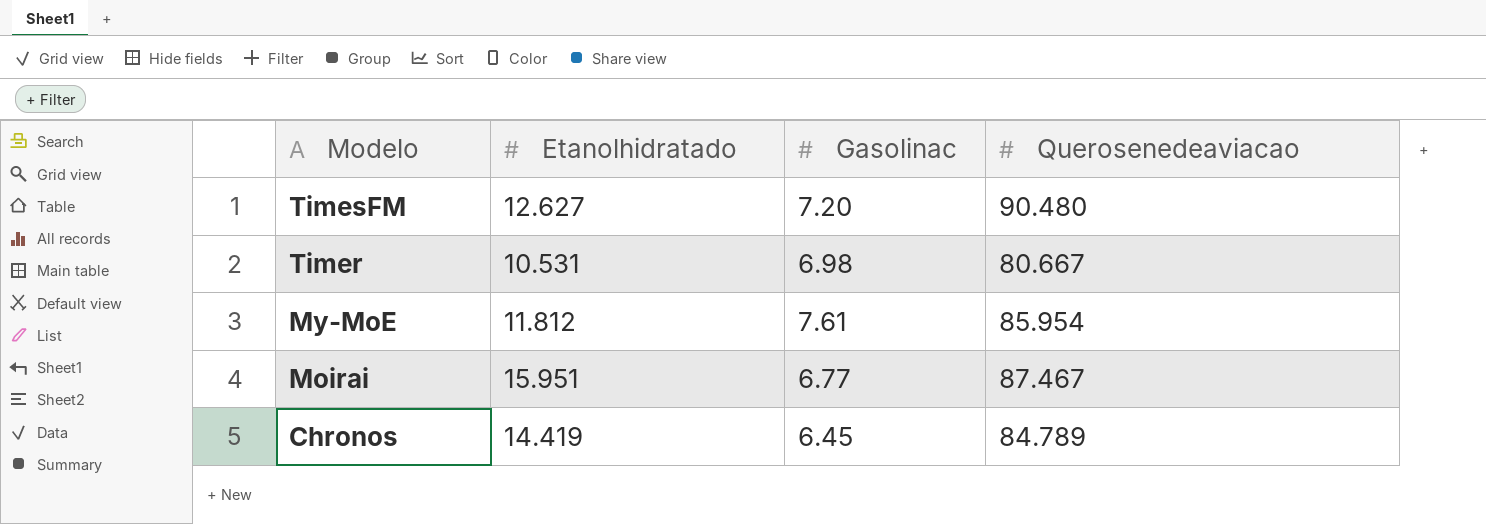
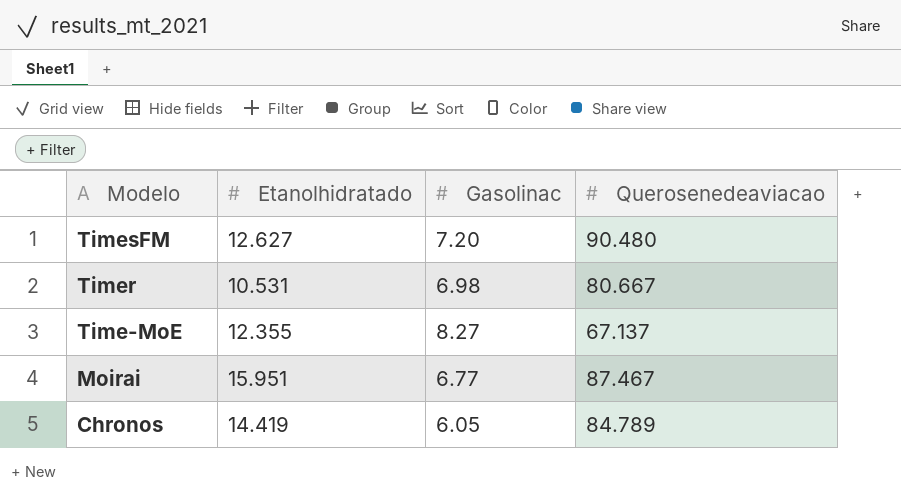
row My-MoE: 11.812 | 7.61 | 85.954 -> none
row Time-MoE: none -> 12.355 | 8.27 | 67.137
Chronos | Gasolinac: 6.45 -> 6.05

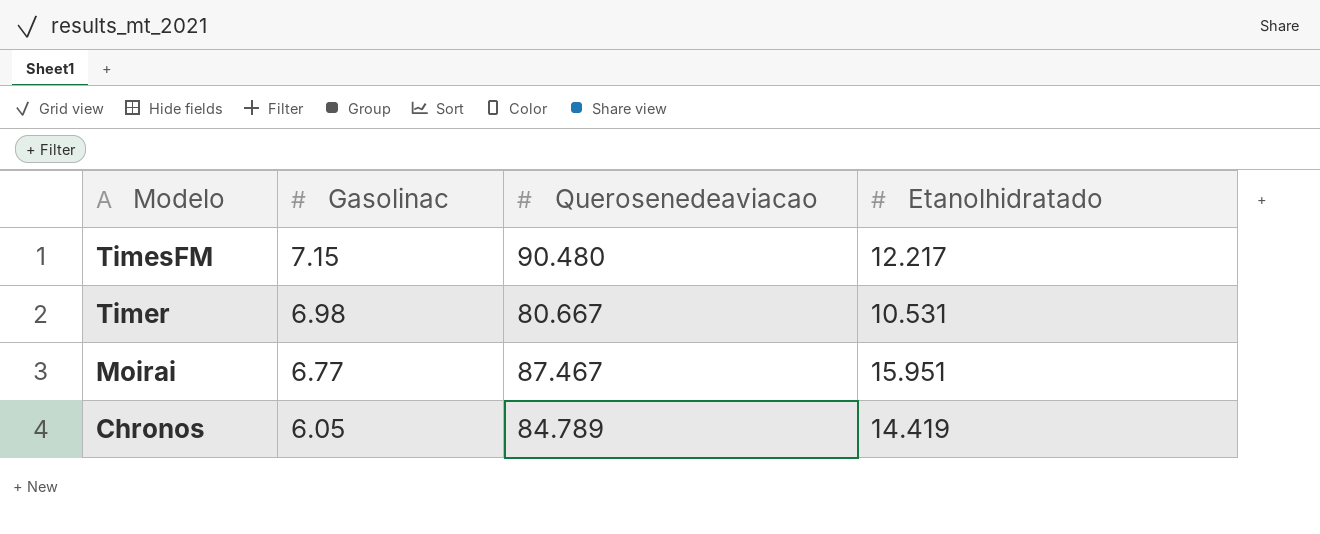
column Etanolhidratado | position: 2 -> 4
row Time-MoE: 12.355 | 8.27 | 67.137 -> none
TimesFM | Gasolinac: 7.20 -> 7.15
TimesFM | Etanolhidratado: 12.627 -> 12.217

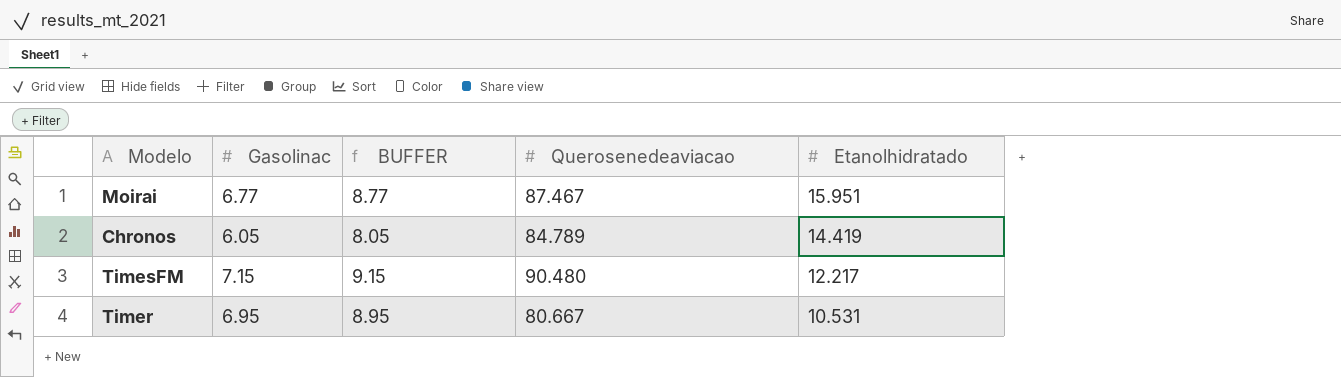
row order: Modelo descending -> Etanolhidratado descending
column BUFFER | formula: none -> [Gasolinac] + 2
Timer | Gasolinac: 6.98 -> 6.95

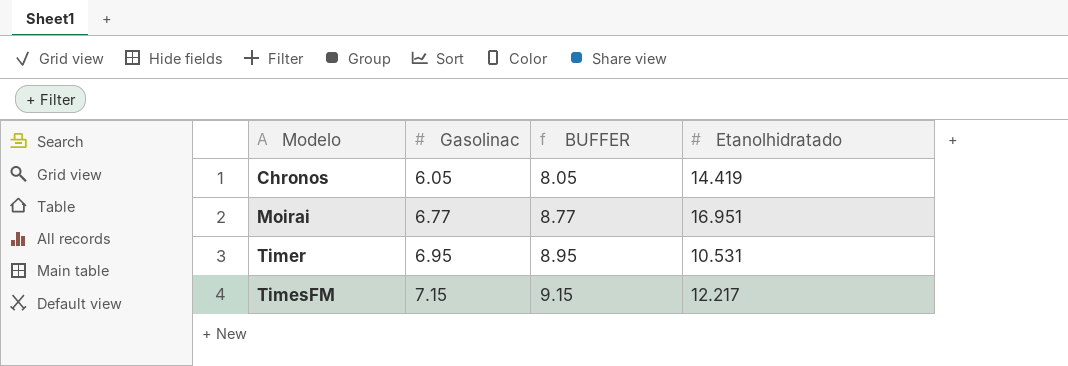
row order: Etanolhidratado descending -> Modelo ascending
column Querosenedeaviacao | position: 4 -> none
Moirai | Etanolhidratado: 15.951 -> 16.951

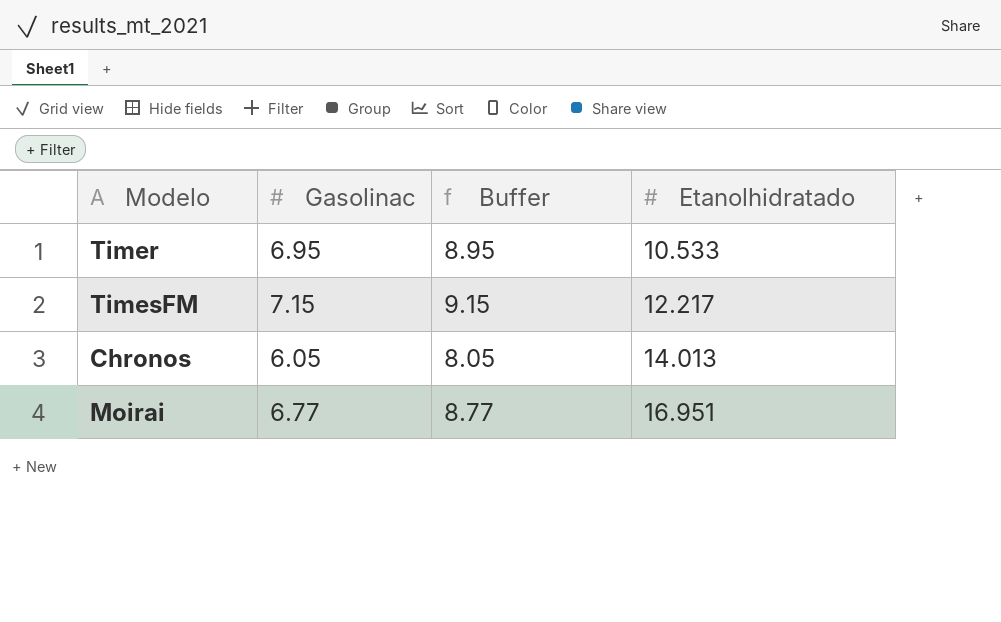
row order: Modelo ascending -> Etanolhidratado ascending
column name: BUFFER -> Buffer
Timer | Etanolhidratado: 10.531 -> 10.533
Chronos | Etanolhidratado: 14.419 -> 14.013

